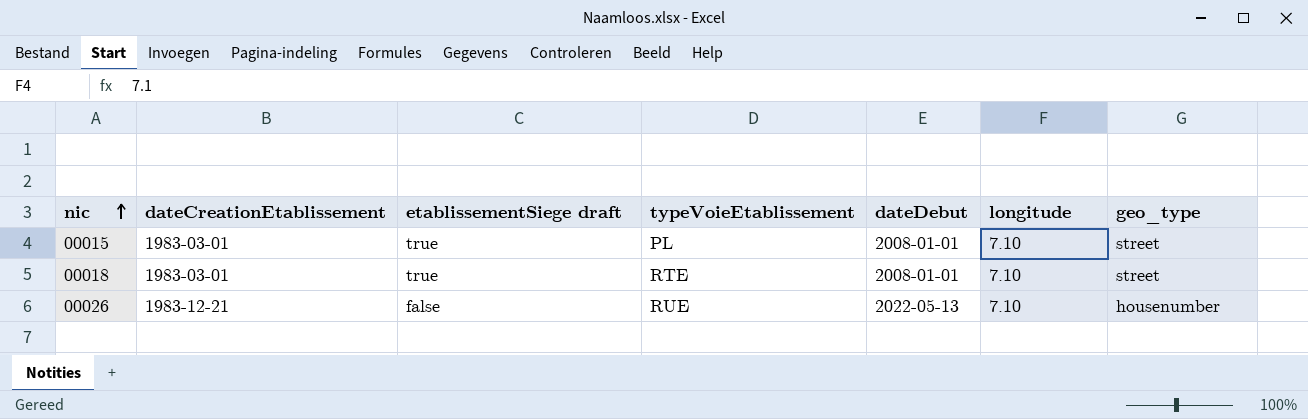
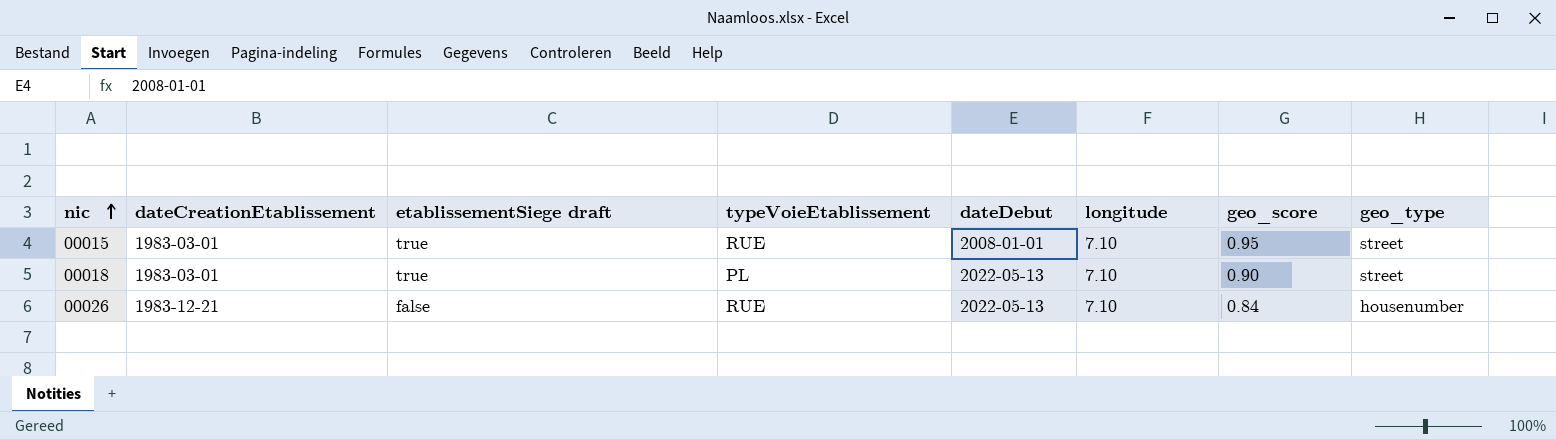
column geo_score | position: none -> 7
00015 | typeVoieEtablissement: PL -> RUE
00018 | typeVoieEtablissement: RTE -> PL
00018 | dateDebut: 2008-01-01 -> 2022-05-13

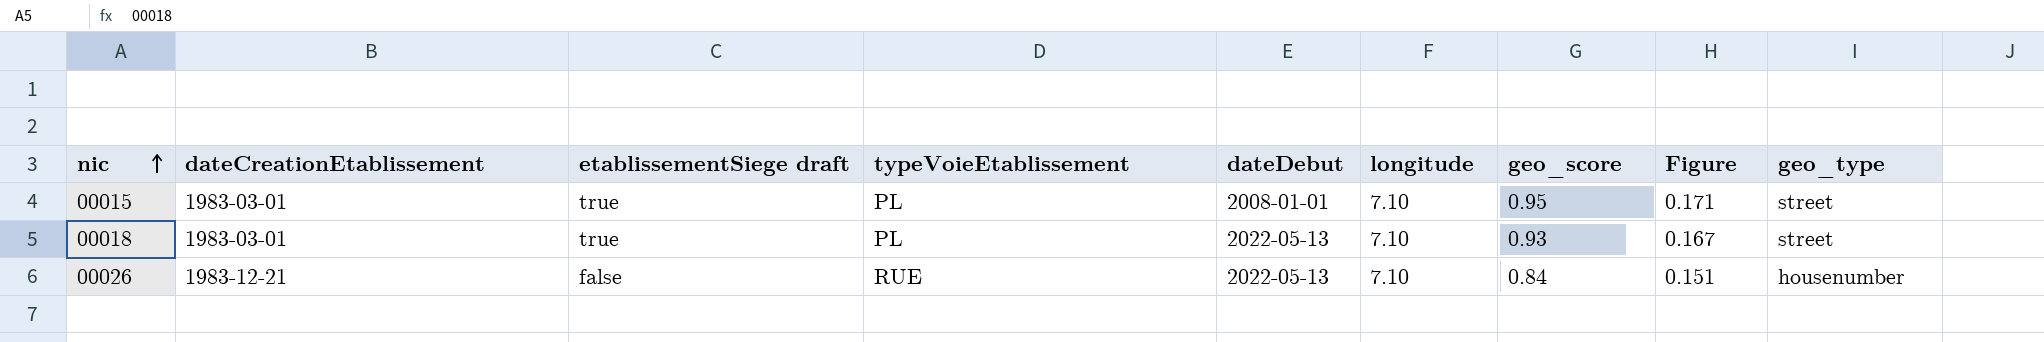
column Figure | formula: none -> [geo_score] * 0.18
00015 | typeVoieEtablissement: RUE -> PL
00018 | geo_score: 0.90 -> 0.93

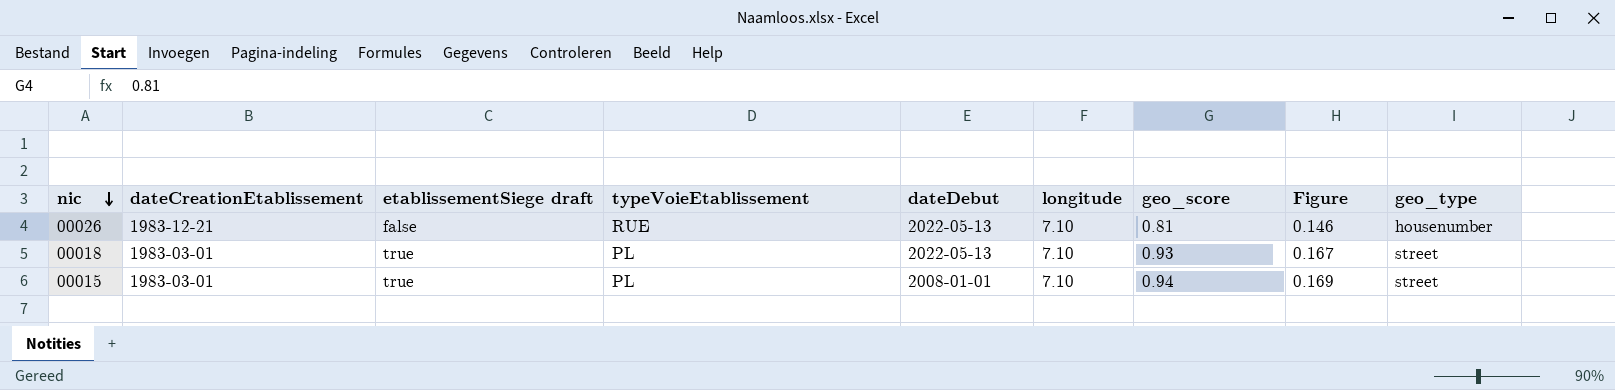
row order: nic ascending -> nic descending
00026 | geo_score: 0.84 -> 0.81
00026 | Figure: 0.151 -> 0.146
00015 | geo_score: 0.95 -> 0.94
00015 | Figure: 0.171 -> 0.169

